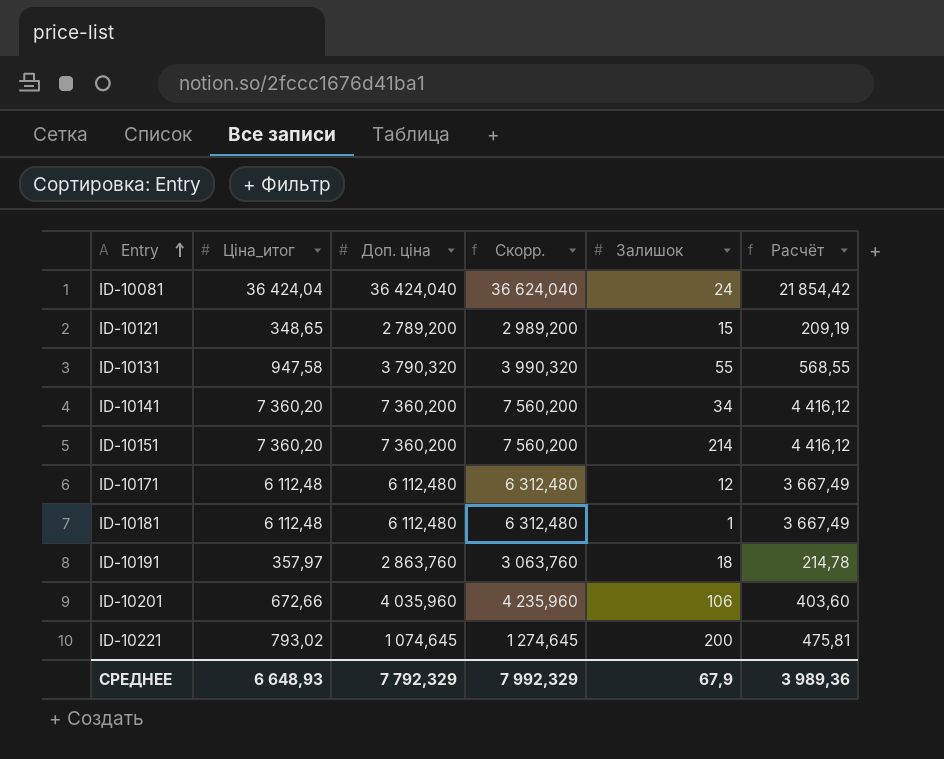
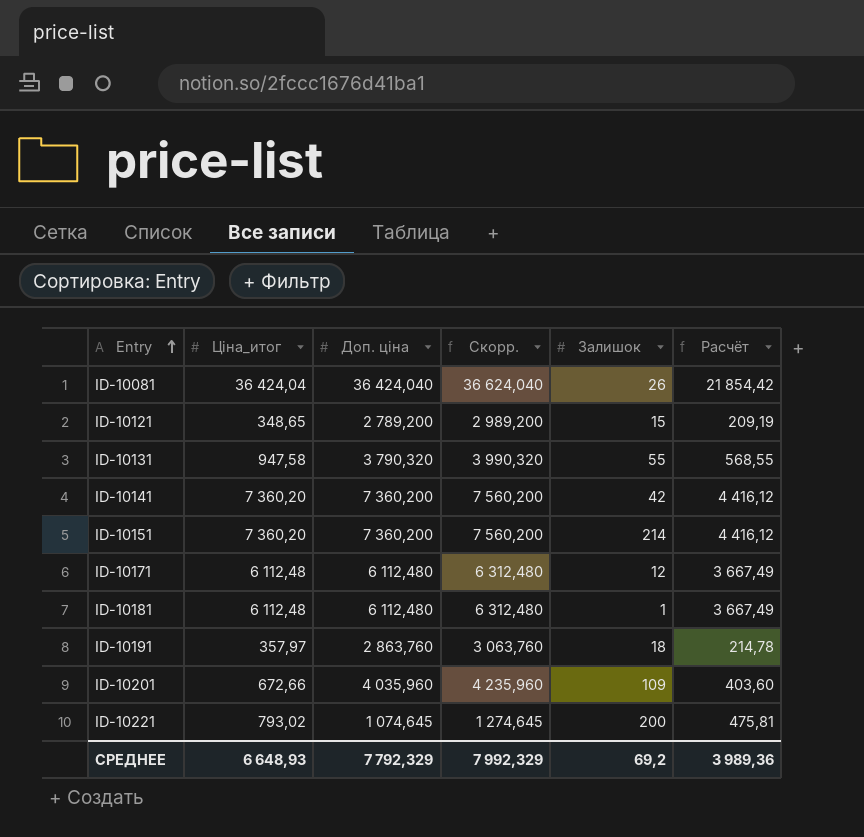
ID-10081 | Залишок: 24 -> 26
ID-10141 | Залишок: 34 -> 42
ID-10201 | Залишок: 106 -> 109
СРЕДНЕЕ | Залишок: 67,9 -> 69,2

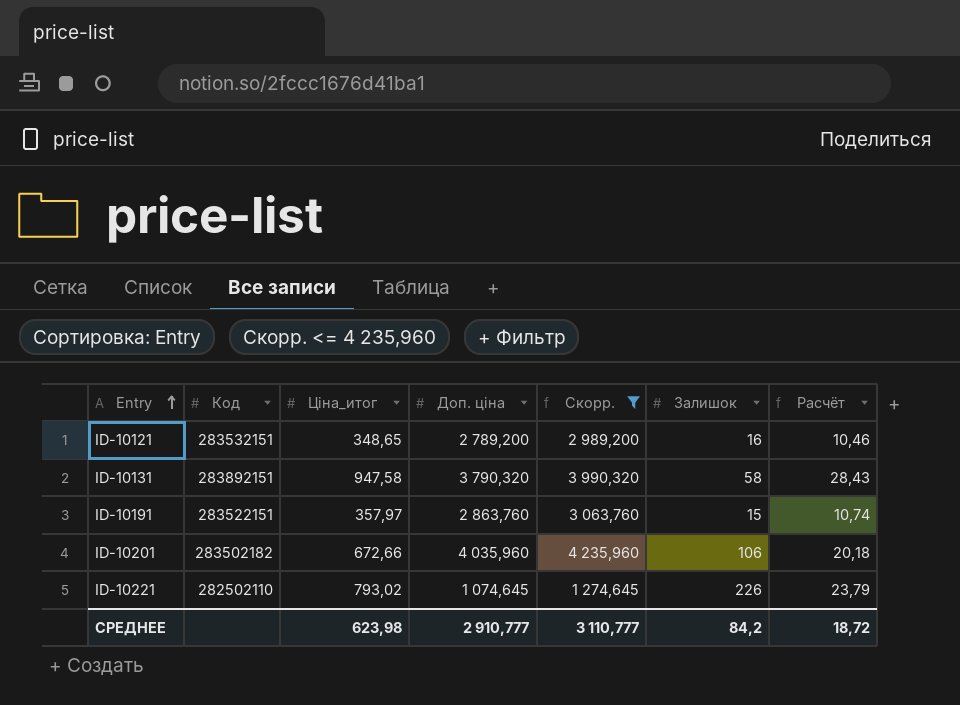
filter: none -> Скорр. <= 4 235,960
column Код | position: none -> 2
column Расчёт | formula: [Ціна_итог] * 0,6 -> [Ціна_итог] * 0,03
ID-10121 | Залишок: 15 -> 16
ID-10131 | Залишок: 55 -> 58
ID-10191 | Залишок: 18 -> 15
ID-10201 | Залишок: 109 -> 106
ID-10221 | Залишок: 200 -> 226
СРЕДНЕЕ | Ціна_итог: 6 648,93 -> 623,98
СРЕДНЕЕ | Доп. ціна: 7 792,329 -> 2 910,777
СРЕДНЕЕ | Скорр.: 7 992,329 -> 3 110,777
СРЕДНЕЕ | Залишок: 69,2 -> 84,2
СРЕДНЕЕ | Расчёт: 3 989,36 -> 18,72

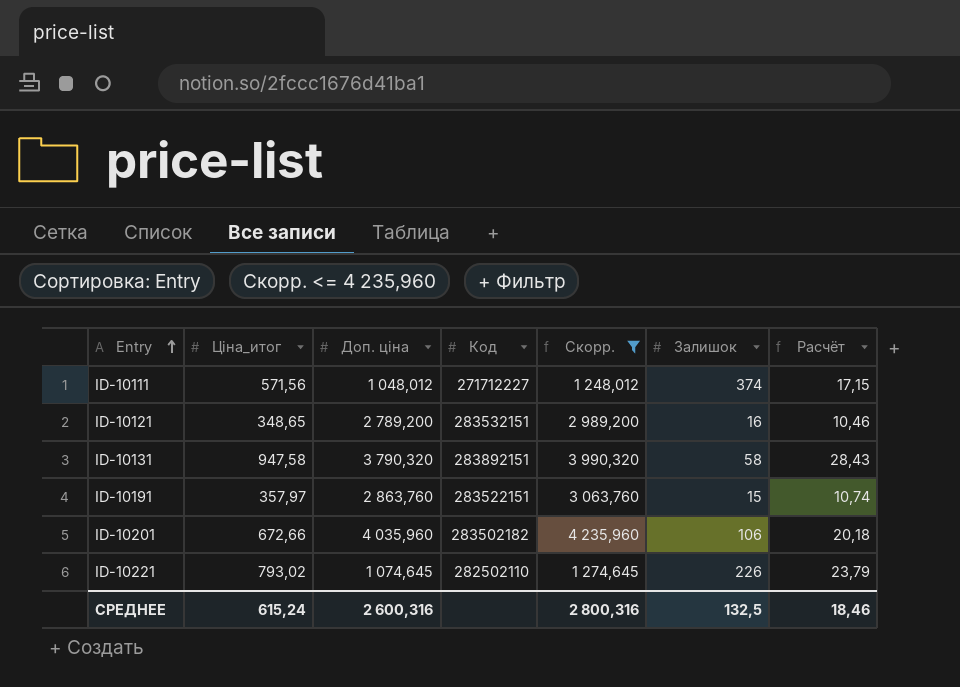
column Код | position: 2 -> 4
row ID-10111: none -> 571,56 | 1 048,012 | 271712227 | 1 248,012 | 374 | 17,15
СРЕДНЕЕ | Ціна_итог: 623,98 -> 615,24
СРЕДНЕЕ | Доп. ціна: 2 910,777 -> 2 600,316
СРЕДНЕЕ | Скорр.: 3 110,777 -> 2 800,316
СРЕДНЕЕ | Залишок: 84,2 -> 132,5
СРЕДНЕЕ | Расчёт: 18,72 -> 18,46

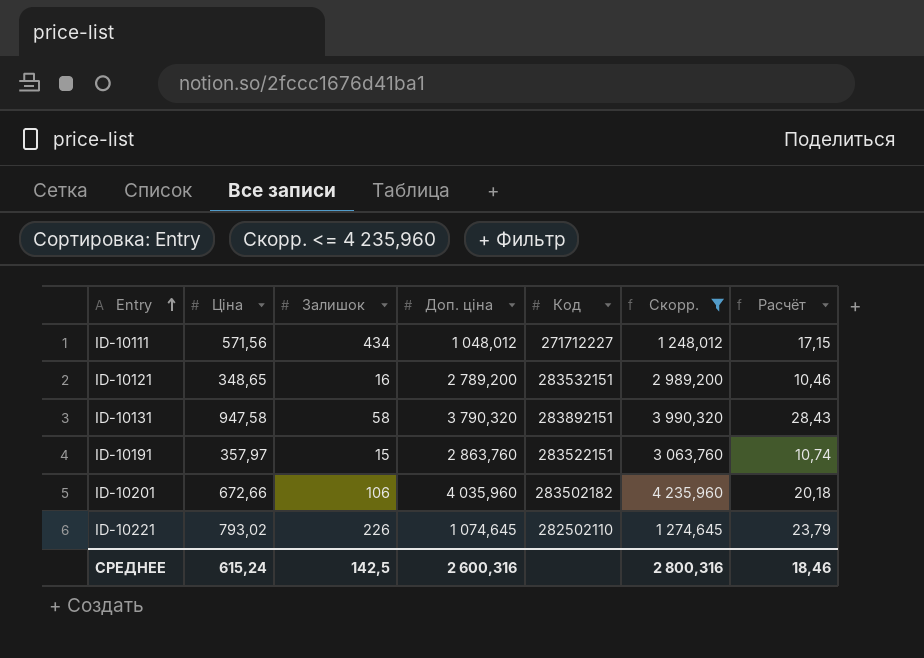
column name: Ціна_итог -> Ціна
column Залишок | position: 6 -> 3
ID-10111 | Залишок: 374 -> 434
СРЕДНЕЕ | Залишок: 132,5 -> 142,5

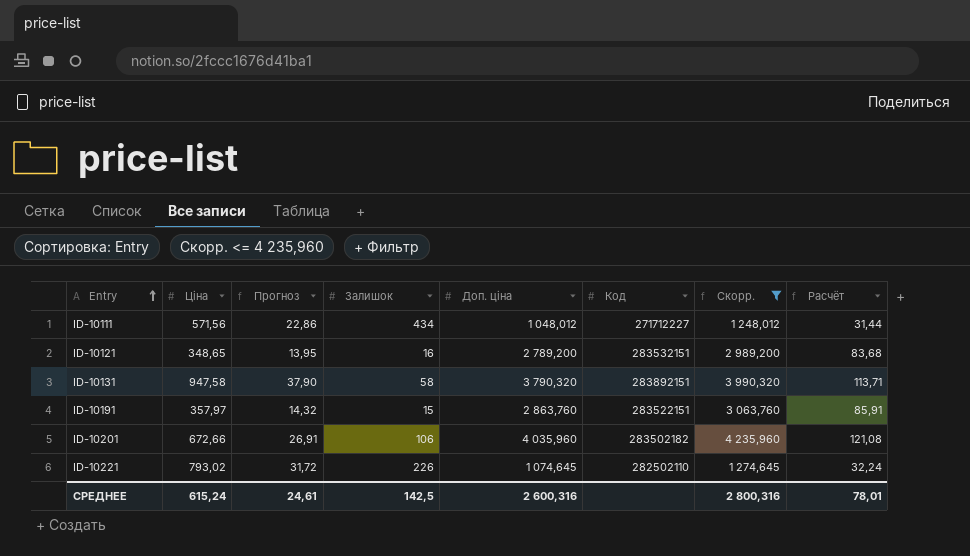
column Прогноз | formula: none -> [Ціна] * 0,04
column Расчёт | formula: [Ціна] * 0,03 -> [Доп. ціна] * 0,03
СРЕДНЕЕ | Расчёт: 18,46 -> 78,01

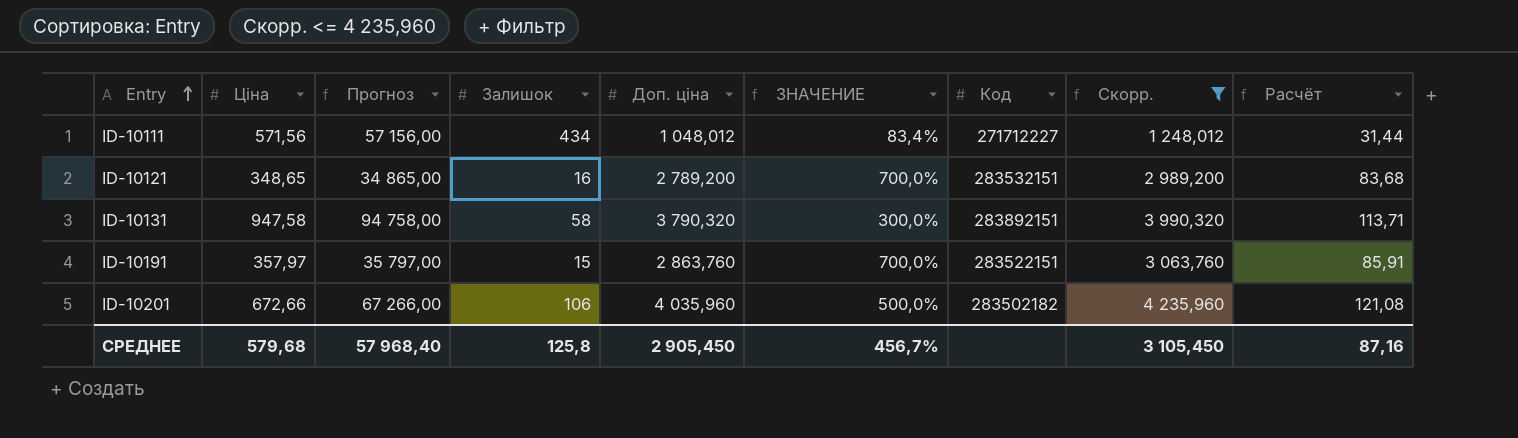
column Прогноз | formula: [Ціна] * 0,04 -> [Ціна] * 100
column ЗНАЧЕНИЕ | formula: none -> ([Доп. ціна] - [Ціна]) / [Ціна]
row ID-10221: 793,02 | 31,72 | 226 | 1 074,645 | 282502110 | 1 274,645 | 32,24 -> none
СРЕДНЕЕ | Ціна: 615,24 -> 579,68
СРЕДНЕЕ | Прогноз: 24,61 -> 57 968,40
СРЕДНЕЕ | Залишок: 142,5 -> 125,8
СРЕДНЕЕ | Доп. ціна: 2 600,316 -> 2 905,450
СРЕДНЕЕ | Скорр.: 2 800,316 -> 3 105,450
СРЕДНЕЕ | Расчёт: 78,01 -> 87,16

